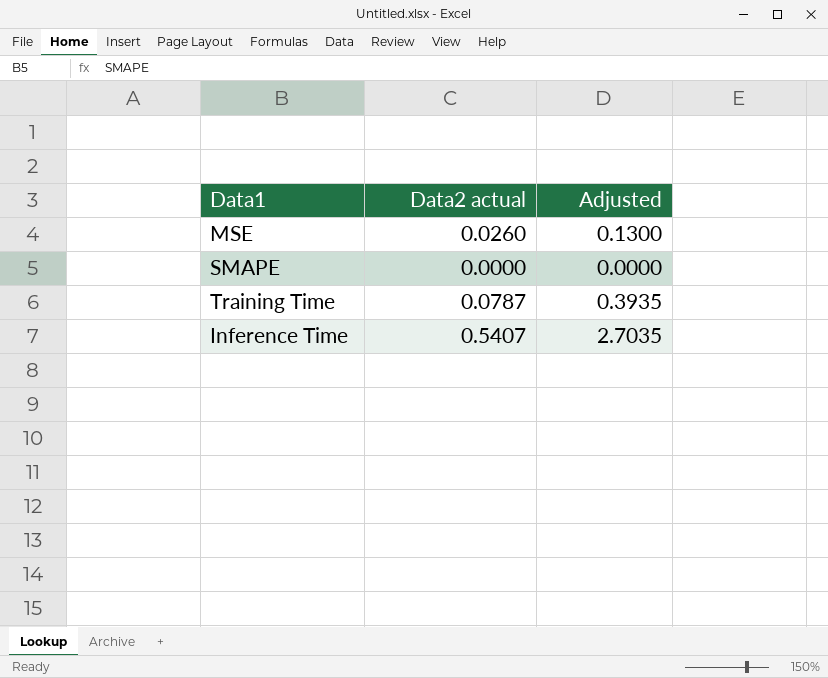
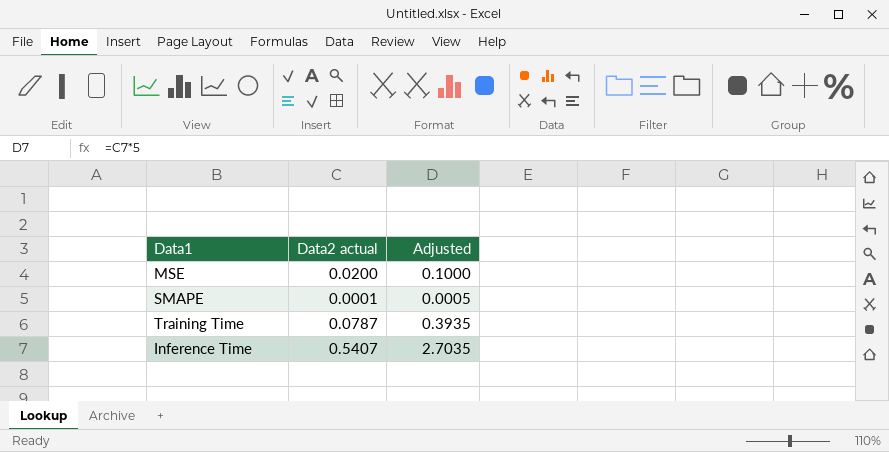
MSE | Data2 actual: 0.0260 -> 0.0200
MSE | Adjusted: 0.1300 -> 0.1000
SMAPE | Data2 actual: 0.0000 -> 0.0001
SMAPE | Adjusted: 0.0000 -> 0.0005

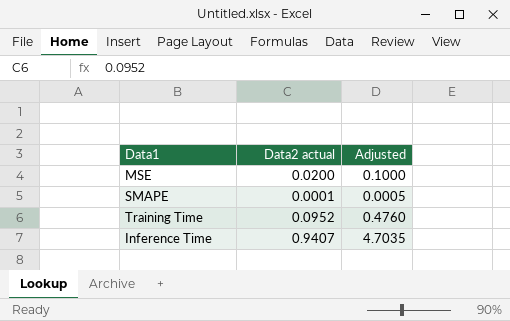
Training Time | Data2 actual: 0.0787 -> 0.0952
Training Time | Adjusted: 0.3935 -> 0.4760
Inference Time | Data2 actual: 0.5407 -> 0.9407
Inference Time | Adjusted: 2.7035 -> 4.7035

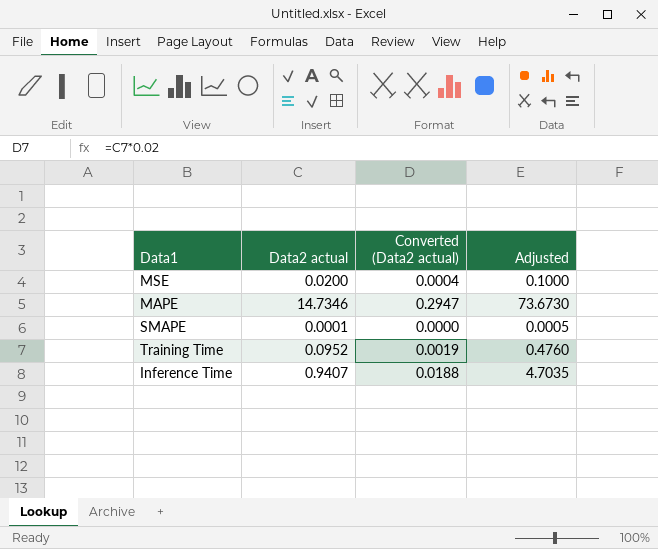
column Converted (Data2 actual) | formula: none -> [Data2 actual] * 0.02
row MAPE: none -> 14.7346 | 0.2947 | 73.6730

